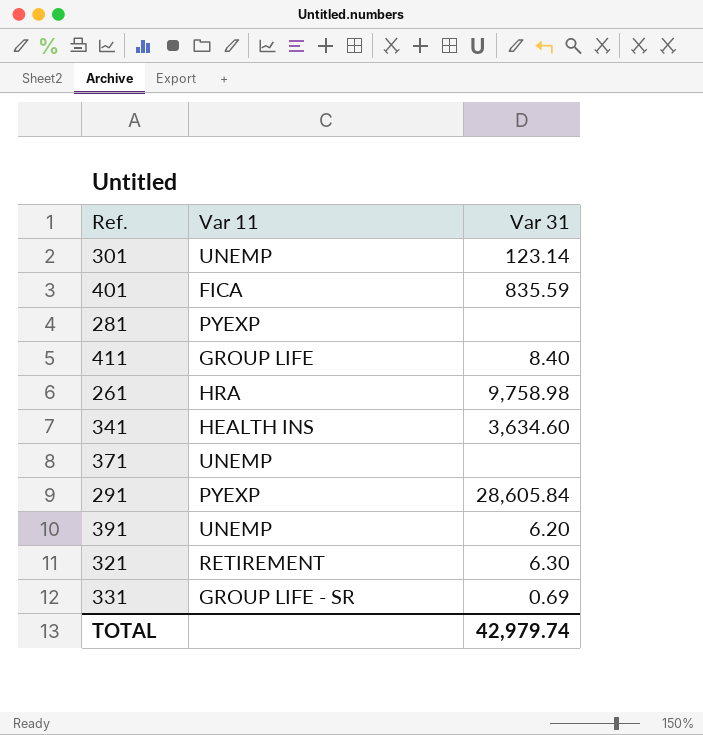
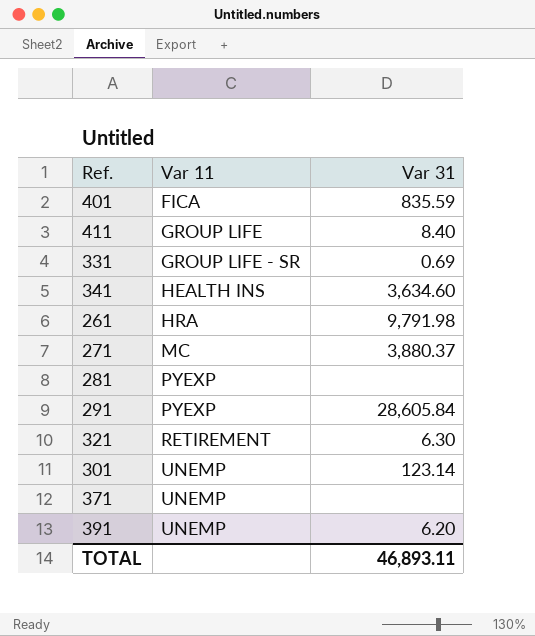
row order: none -> Var 11 ascending
261 | Var 31: 9,758.98 -> 9,791.98
row 271: none -> MC | 3,880.37
TOTAL | Var 31: 42,979.74 -> 46,893.11

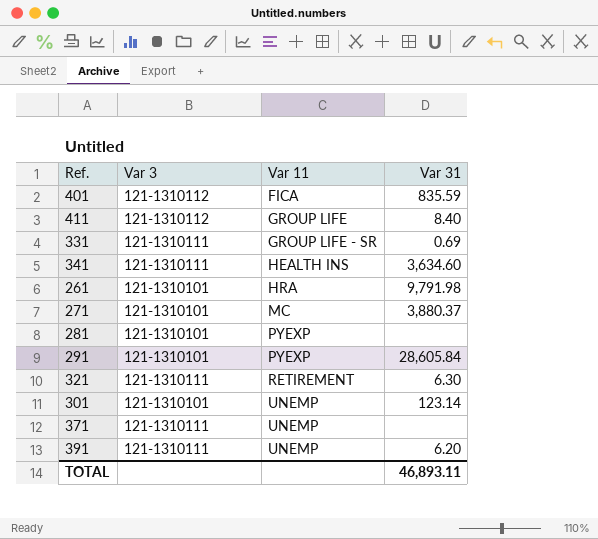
column Var 3 | position: none -> 2

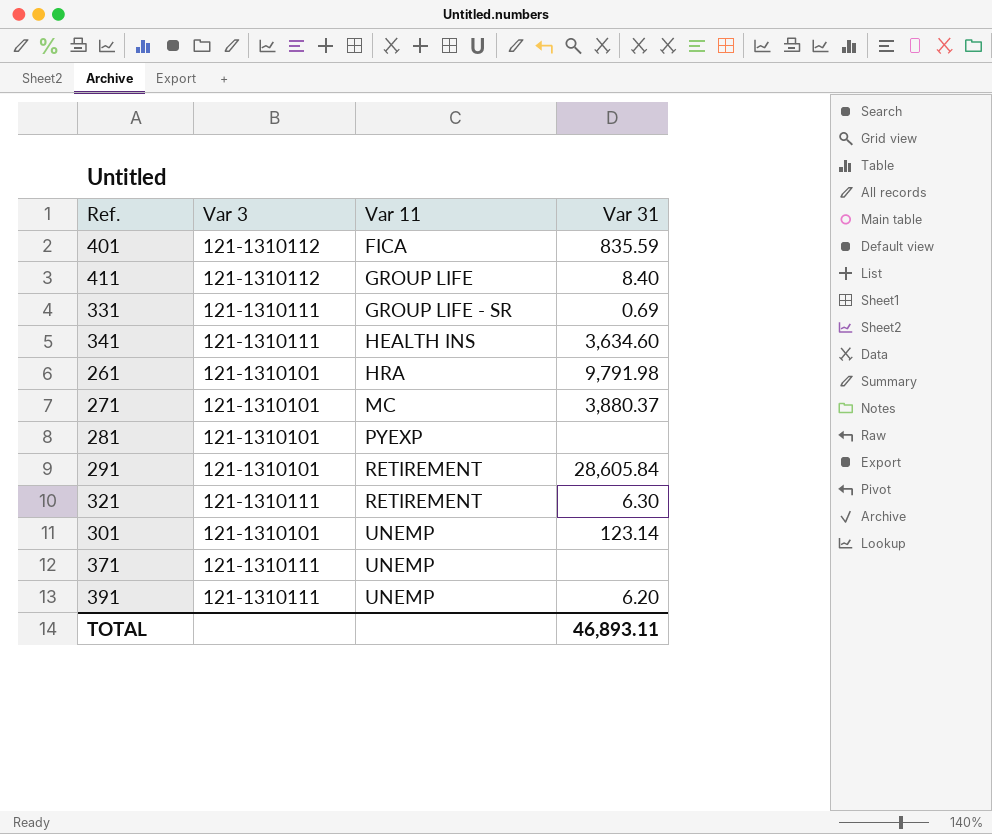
291 | Var 11: PYEXP -> RETIREMENT

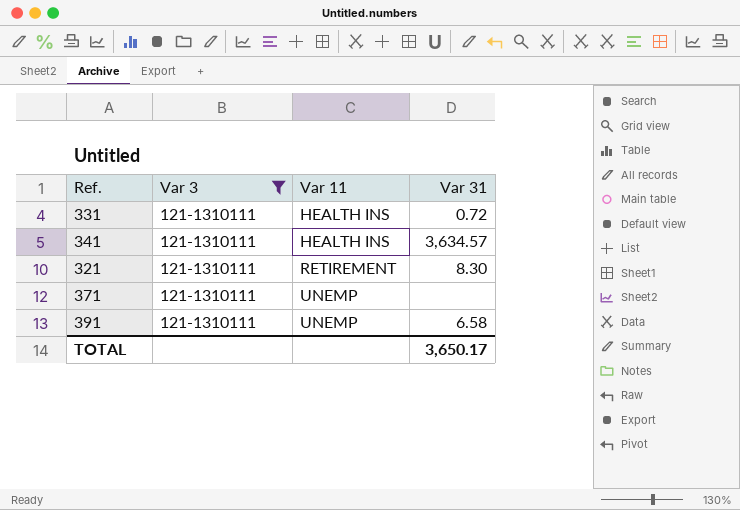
filter: none -> Var 3 = 121-1310111
331 | Var 11: GROUP LIFE - SR -> HEALTH INS
331 | Var 31: 0.69 -> 0.72
341 | Var 31: 3,634.60 -> 3,634.57
321 | Var 31: 6.30 -> 8.30
391 | Var 31: 6.20 -> 6.58
TOTAL | Var 31: 46,893.11 -> 3,650.17

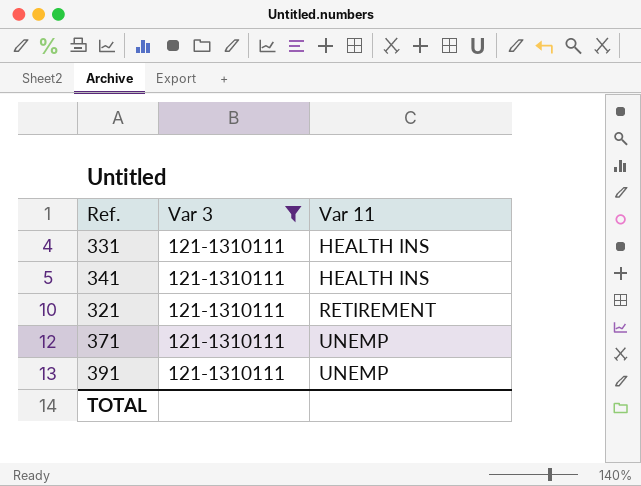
column Var 31 | position: 4 -> none

